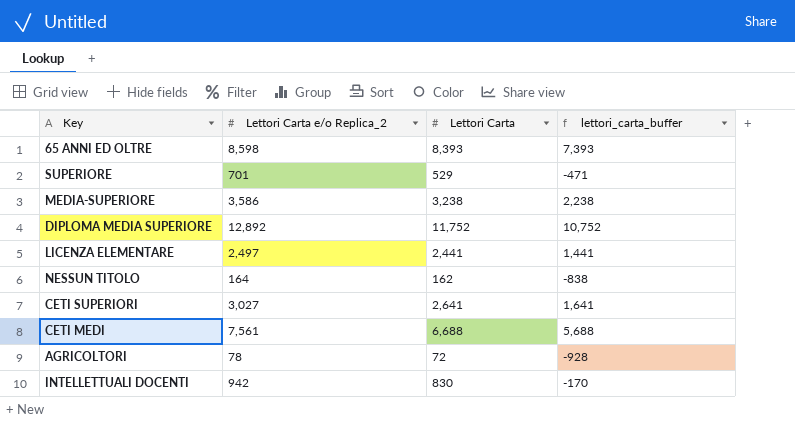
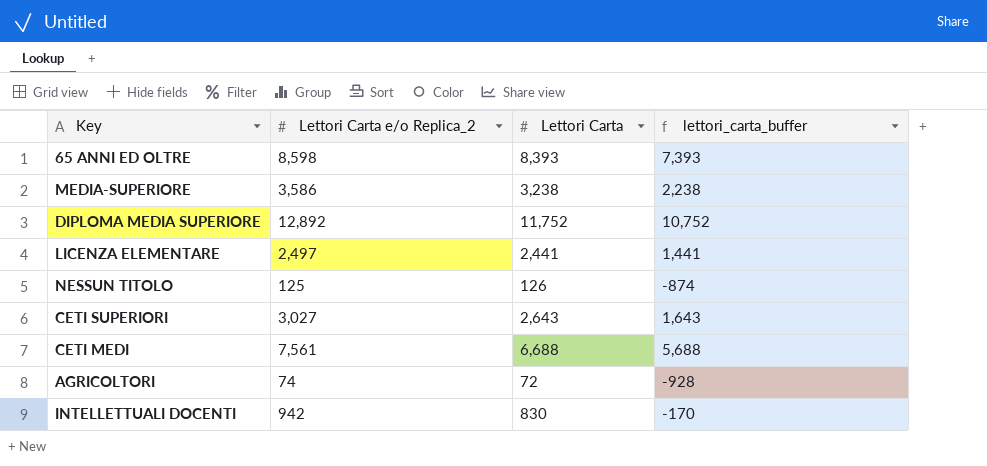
row SUPERIORE: 701 | 529 | -471 -> none
NESSUN TITOLO | Lettori Carta e/o Replica_2: 164 -> 125
NESSUN TITOLO | Lettori Carta: 162 -> 126
NESSUN TITOLO | lettori_carta_buffer: -838 -> -874
CETI SUPERIORI | Lettori Carta: 2,641 -> 2,643
CETI SUPERIORI | lettori_carta_buffer: 1,641 -> 1,643
AGRICOLTORI | Lettori Carta e/o Replica_2: 78 -> 74

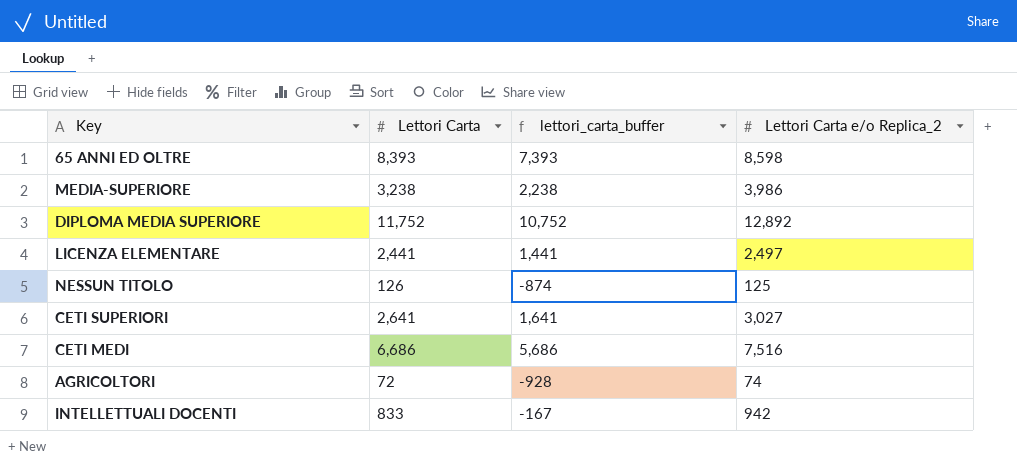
column Lettori Carta e/o Replica_2 | position: 2 -> 4
MEDIA-SUPERIORE | Lettori Carta e/o Replica_2: 3,586 -> 3,986
CETI SUPERIORI | Lettori Carta: 2,643 -> 2,641
CETI SUPERIORI | lettori_carta_buffer: 1,643 -> 1,641
CETI MEDI | Lettori Carta: 6,688 -> 6,686
CETI MEDI | lettori_carta_buffer: 5,688 -> 5,686
CETI MEDI | Lettori Carta e/o Replica_2: 7,561 -> 7,516
INTELLETTUALI DOCENTI | Lettori Carta: 830 -> 833
INTELLETTUALI DOCENTI | lettori_carta_buffer: -170 -> -167

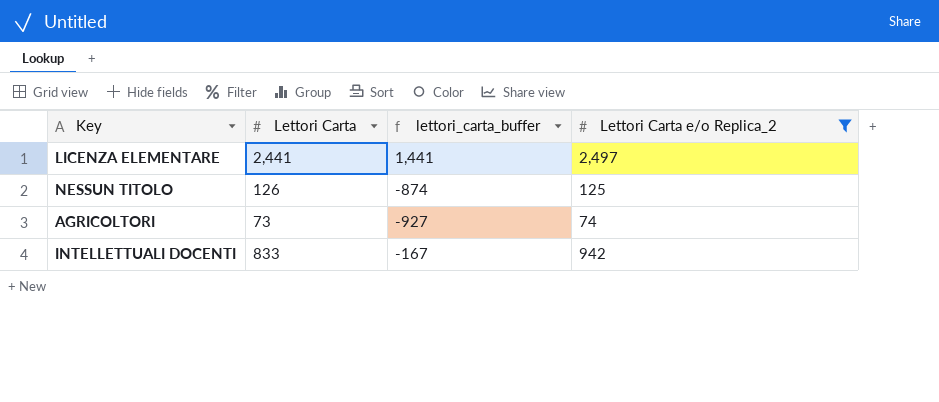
filter: none -> Lettori Carta e/o Replica_2 <= 2,497
AGRICOLTORI | Lettori Carta: 72 -> 73
AGRICOLTORI | lettori_carta_buffer: -928 -> -927

